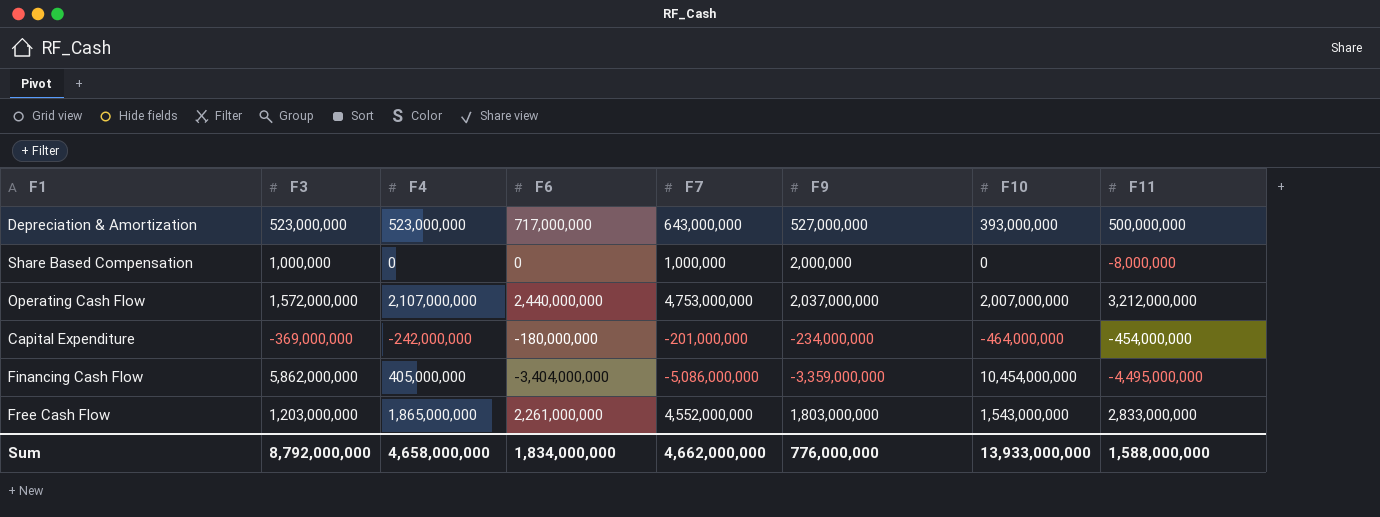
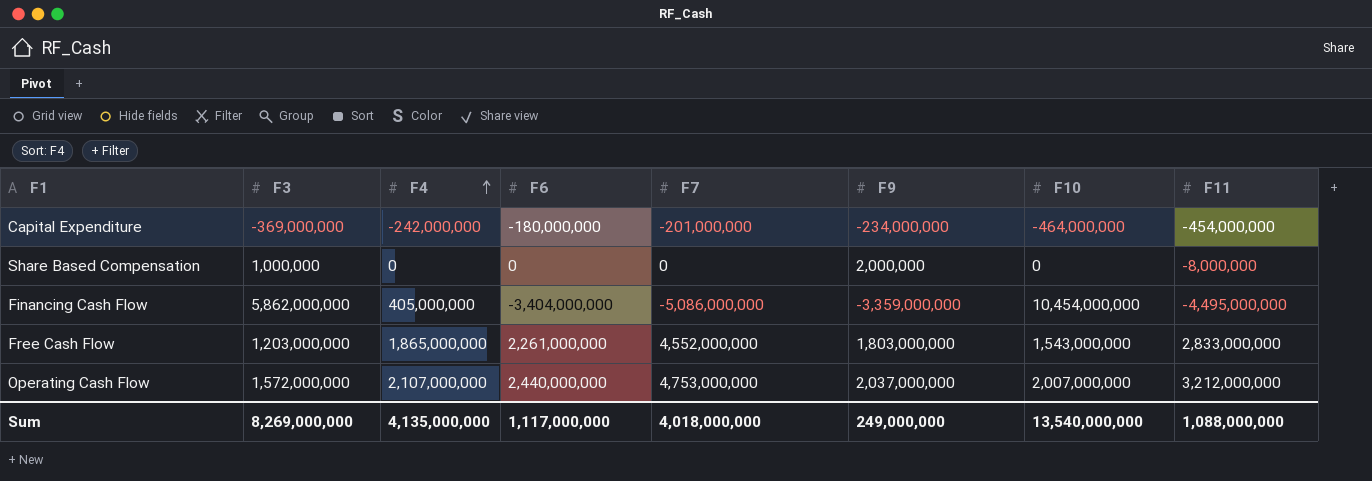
row order: none -> F4 ascending
row Depreciation & Amortization: 523,000,000 | 523,000,000 | 717,000,000 | 643,000,000 | 527,000,000 | 393,000,000 | 500,000,000 -> none
Share Based Compensation | F7: 1,000,000 -> 0
Sum | F3: 8,792,000,000 -> 8,269,000,000
Sum | F4: 4,658,000,000 -> 4,135,000,000
Sum | F6: 1,834,000,000 -> 1,117,000,000
Sum | F7: 4,662,000,000 -> 4,018,000,000
Sum | F9: 776,000,000 -> 249,000,000
Sum | F10: 13,933,000,000 -> 13,540,000,000
Sum | F11: 1,588,000,000 -> 1,088,000,000

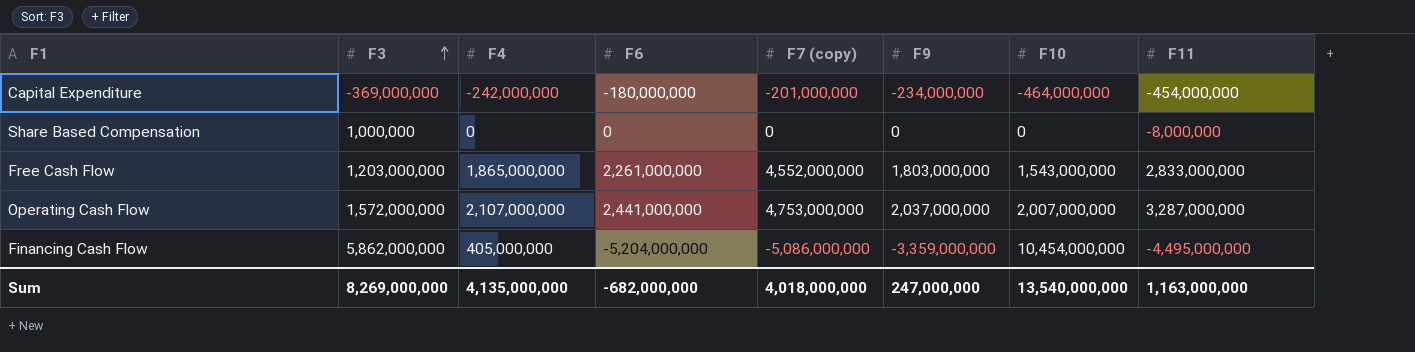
row order: F4 ascending -> F3 ascending
column name: F7 -> F7 (copy)
Share Based Compensation | F9: 2,000,000 -> 0
Operating Cash Flow | F6: 2,440,000,000 -> 2,441,000,000
Operating Cash Flow | F11: 3,212,000,000 -> 3,287,000,000
Financing Cash Flow | F6: -3,404,000,000 -> -5,204,000,000
Sum | F6: 1,117,000,000 -> -682,000,000
Sum | F9: 249,000,000 -> 247,000,000
Sum | F11: 1,088,000,000 -> 1,163,000,000

